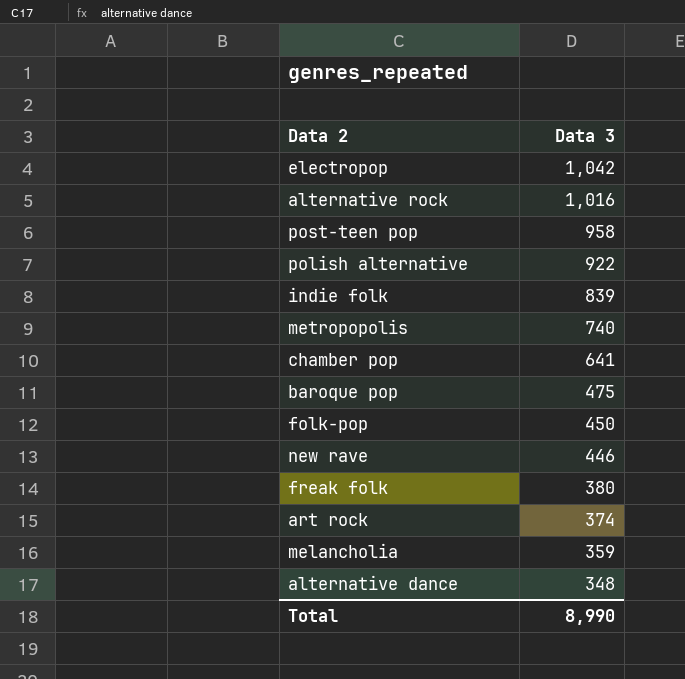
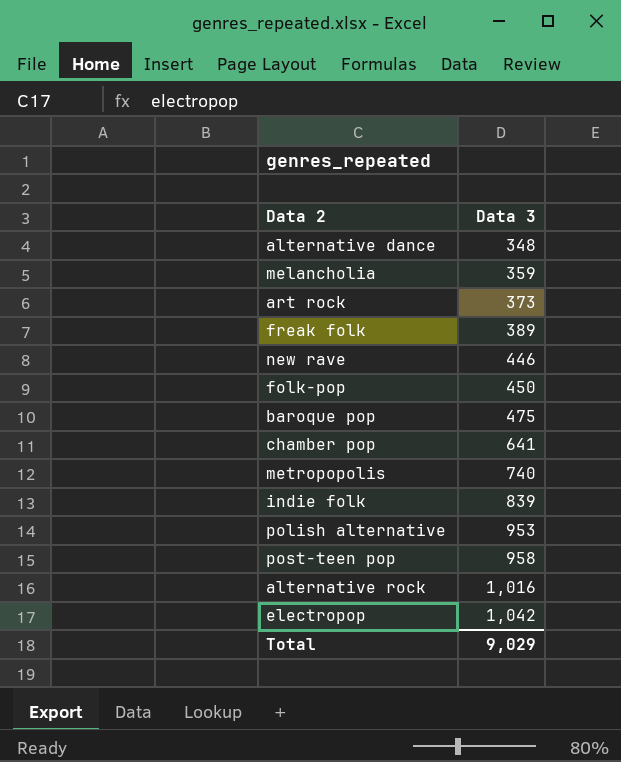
row order: Data 3 descending -> Data 3 ascending
art rock | Data 3: 374 -> 373
freak folk | Data 3: 380 -> 389
polish alternative | Data 3: 922 -> 953
Total | Data 3: 8,990 -> 9,029

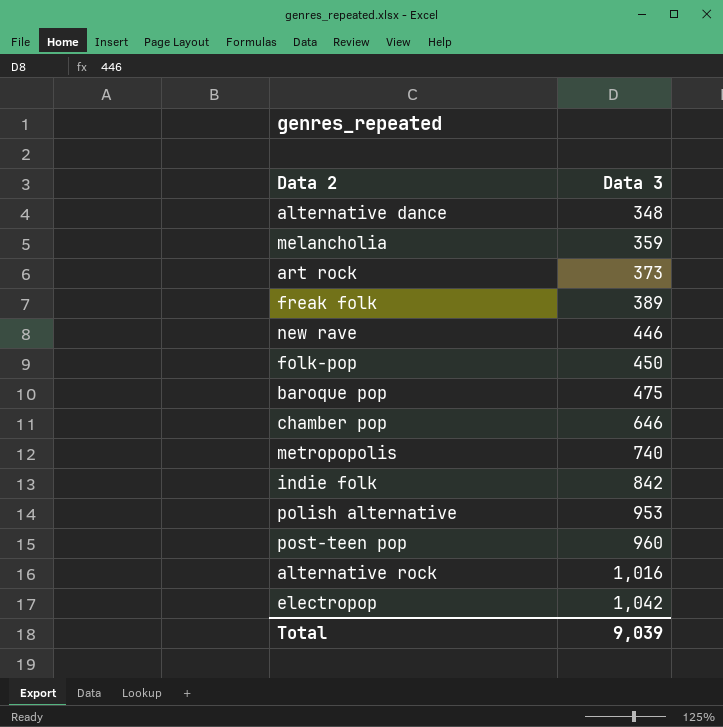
chamber pop | Data 3: 641 -> 646
indie folk | Data 3: 839 -> 842
post-teen pop | Data 3: 958 -> 960
Total | Data 3: 9,029 -> 9,039

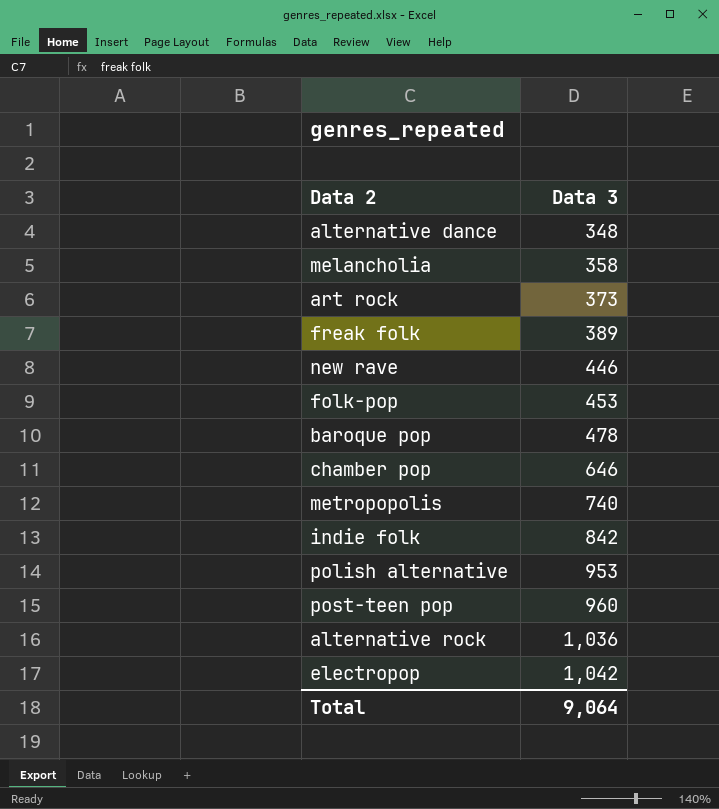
melancholia | Data 3: 359 -> 358
folk-pop | Data 3: 450 -> 453
baroque pop | Data 3: 475 -> 478
alternative rock | Data 3: 1,016 -> 1,036
Total | Data 3: 9,039 -> 9,064

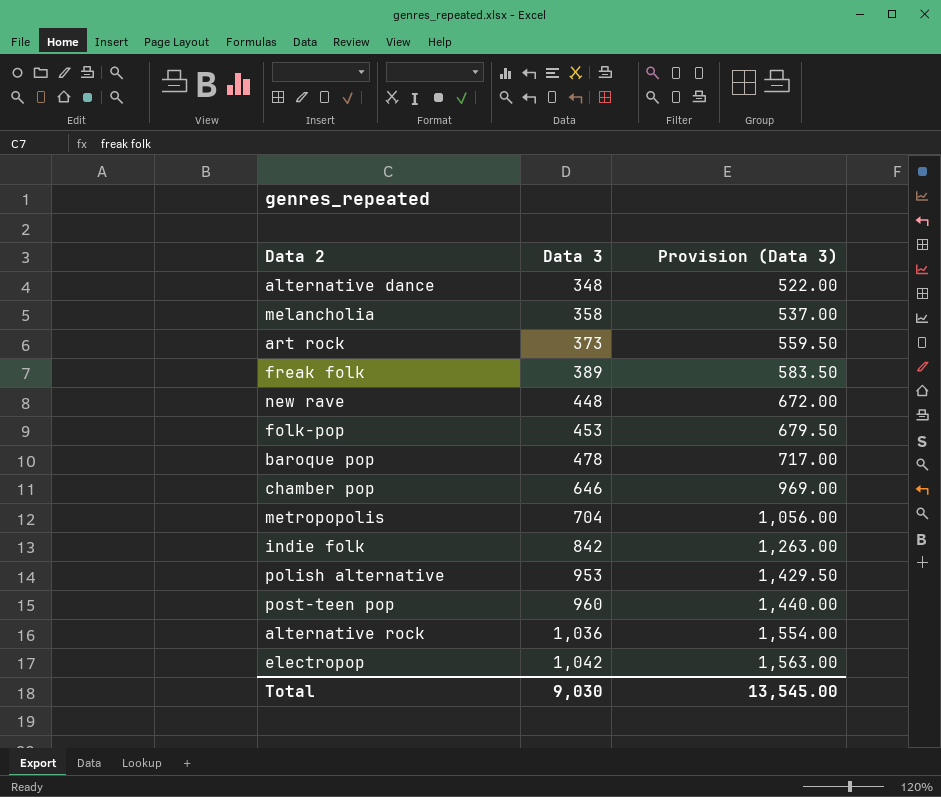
column Provision (Data 3) | formula: none -> [Data 3] * 1.5
new rave | Data 3: 446 -> 448
metropopolis | Data 3: 740 -> 704
Total | Data 3: 9,064 -> 9,030

